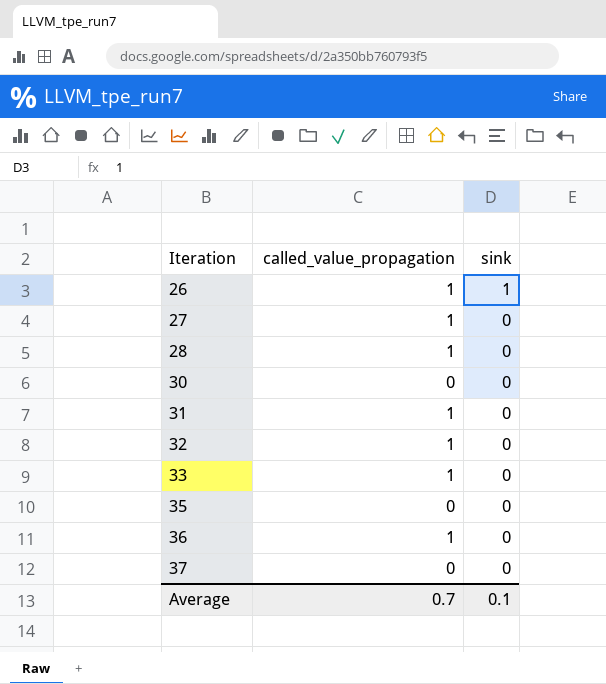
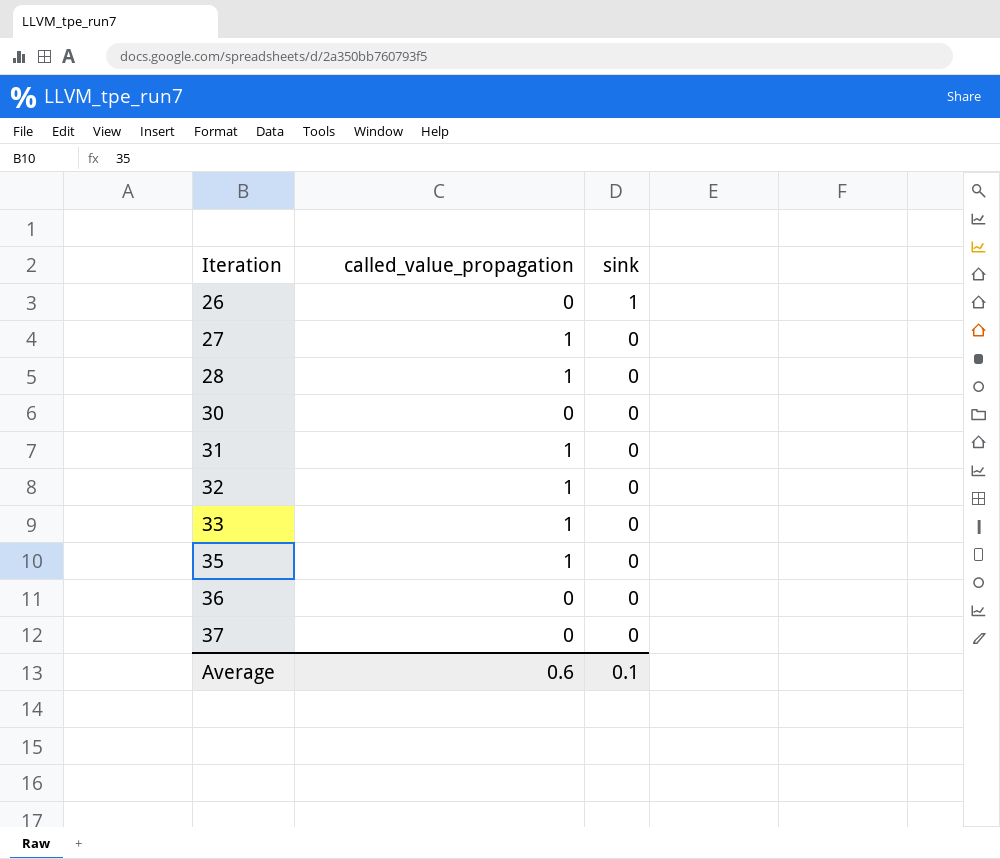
26 | called_value_propagation: 1 -> 0
35 | called_value_propagation: 0 -> 1
36 | called_value_propagation: 1 -> 0
Average | called_value_propagation: 0.7 -> 0.6

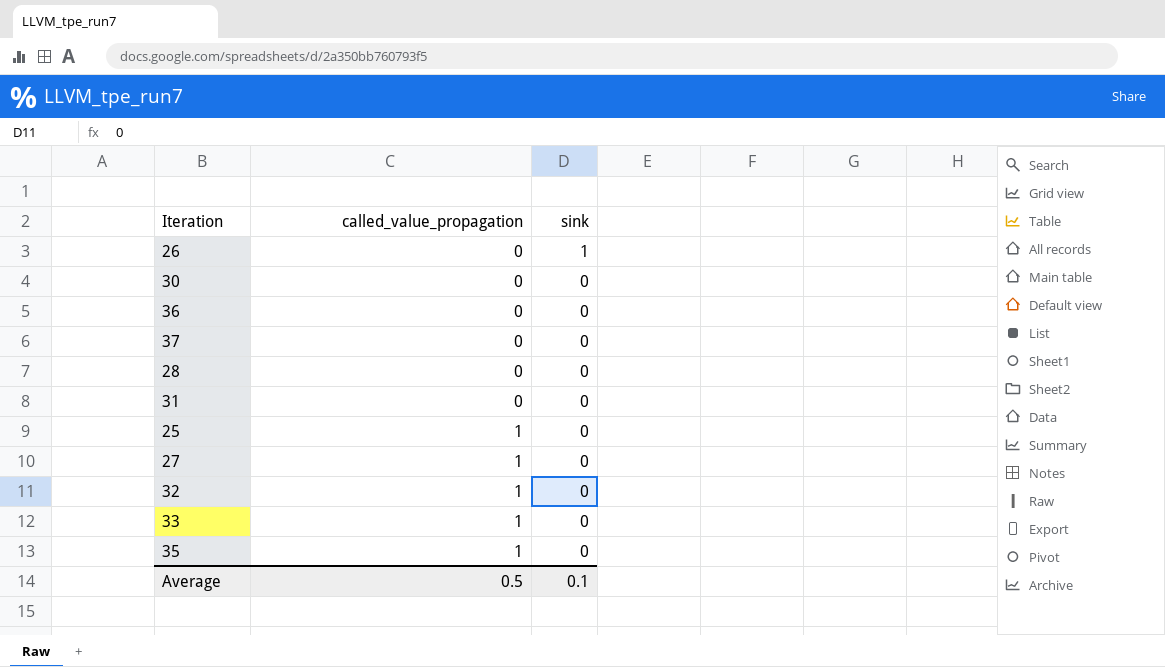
row order: Iteration ascending -> called_value_propagation ascending
28 | called_value_propagation: 1 -> 0
31 | called_value_propagation: 1 -> 0
row 25: none -> 1 | 0
Average | called_value_propagation: 0.6 -> 0.5

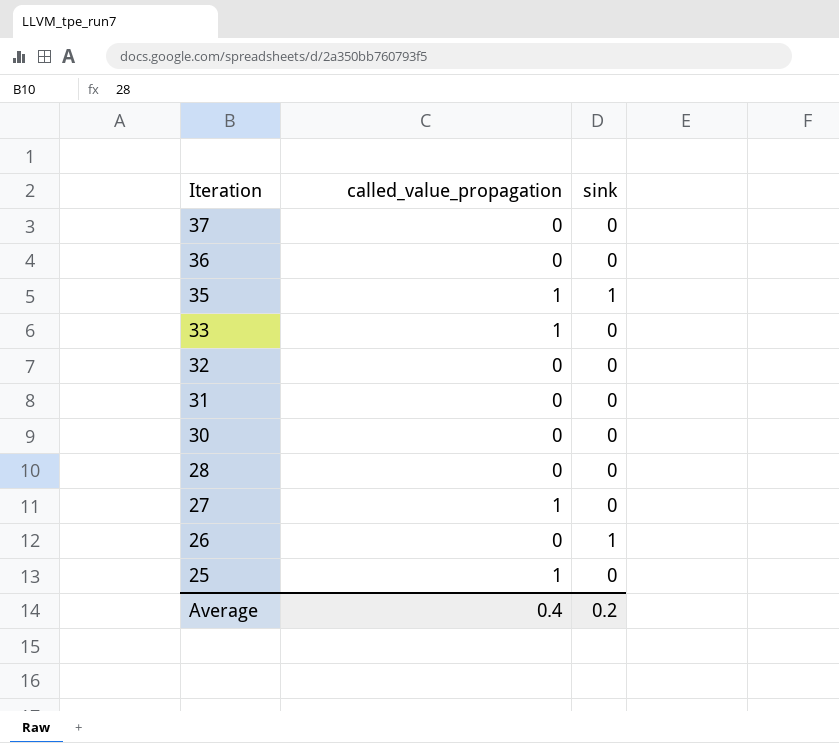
row order: called_value_propagation ascending -> Iteration descending
35 | sink: 0 -> 1
32 | called_value_propagation: 1 -> 0
Average | called_value_propagation: 0.5 -> 0.4
Average | sink: 0.1 -> 0.2

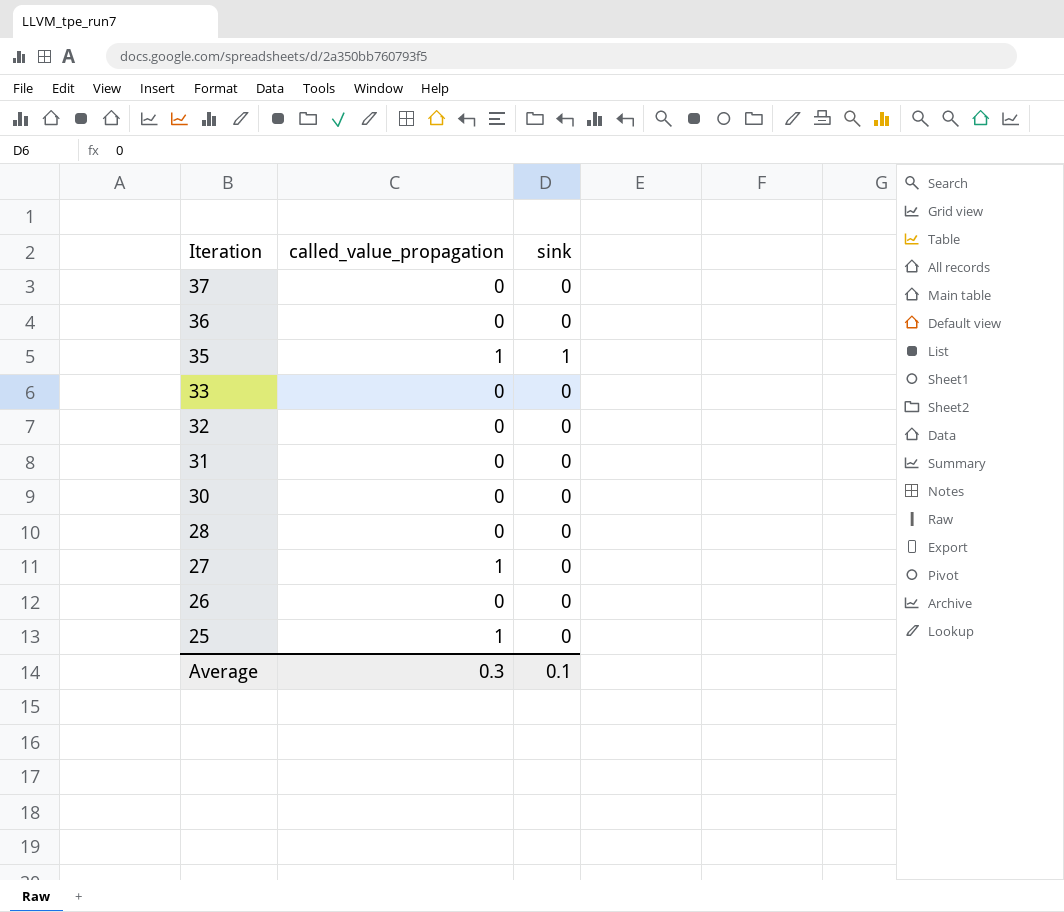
33 | called_value_propagation: 1 -> 0
26 | sink: 1 -> 0
Average | called_value_propagation: 0.4 -> 0.3
Average | sink: 0.2 -> 0.1

